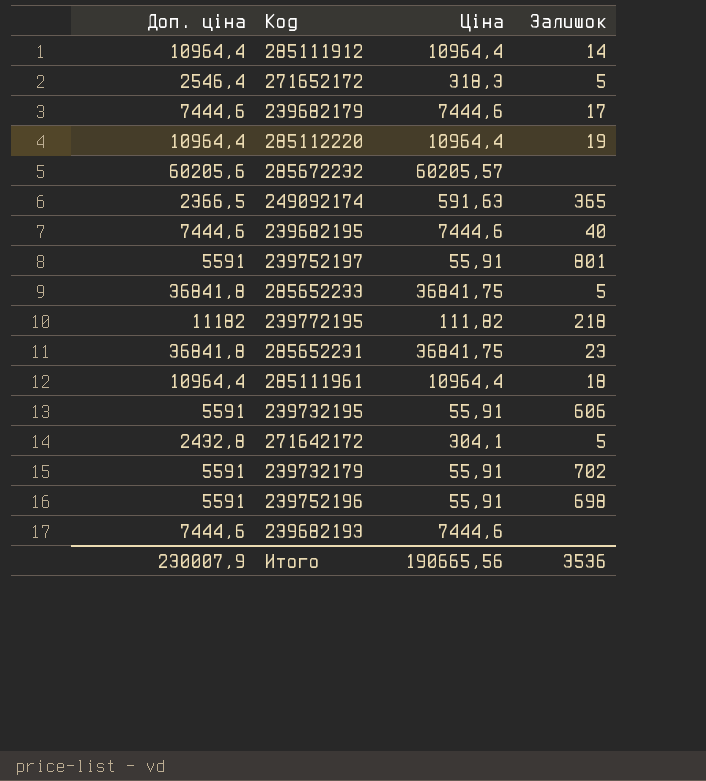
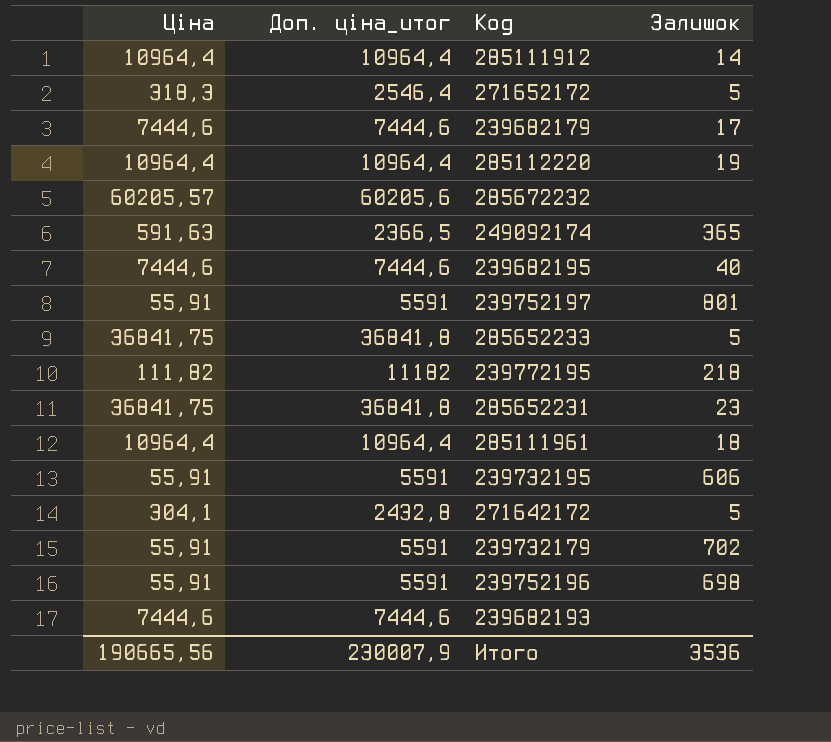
column Ціна | position: 3 -> 1
column name: Доп. ціна -> Доп. ціна_итог

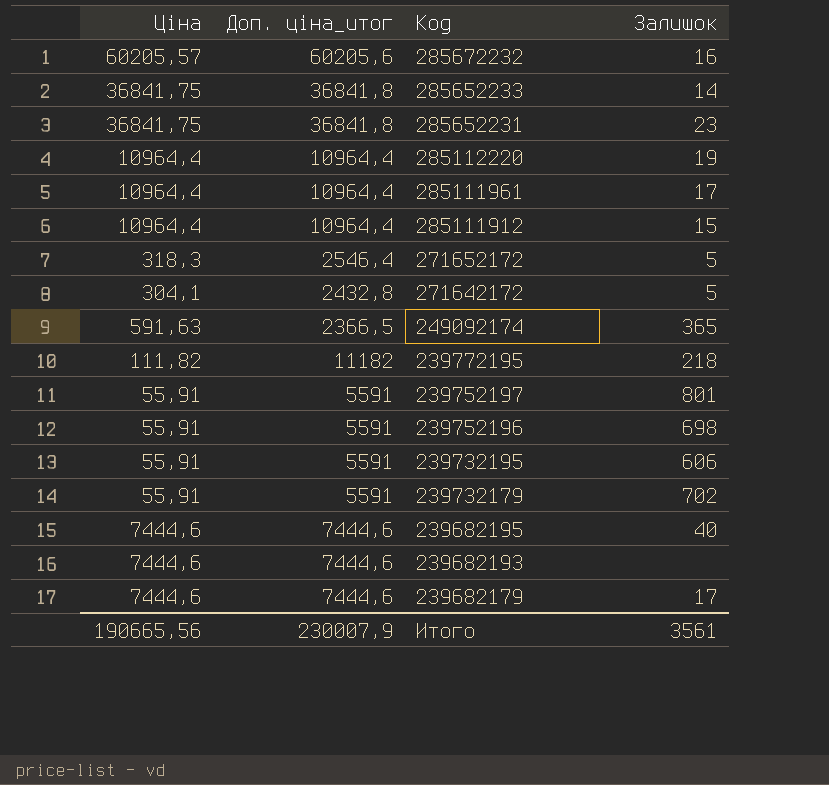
row order: none -> Код descending
285672232 | Залишок: none -> 16
285652233 | Залишок: 5 -> 14
285111961 | Залишок: 18 -> 17
285111912 | Залишок: 14 -> 15
Итого | Залишок: 3536 -> 3561

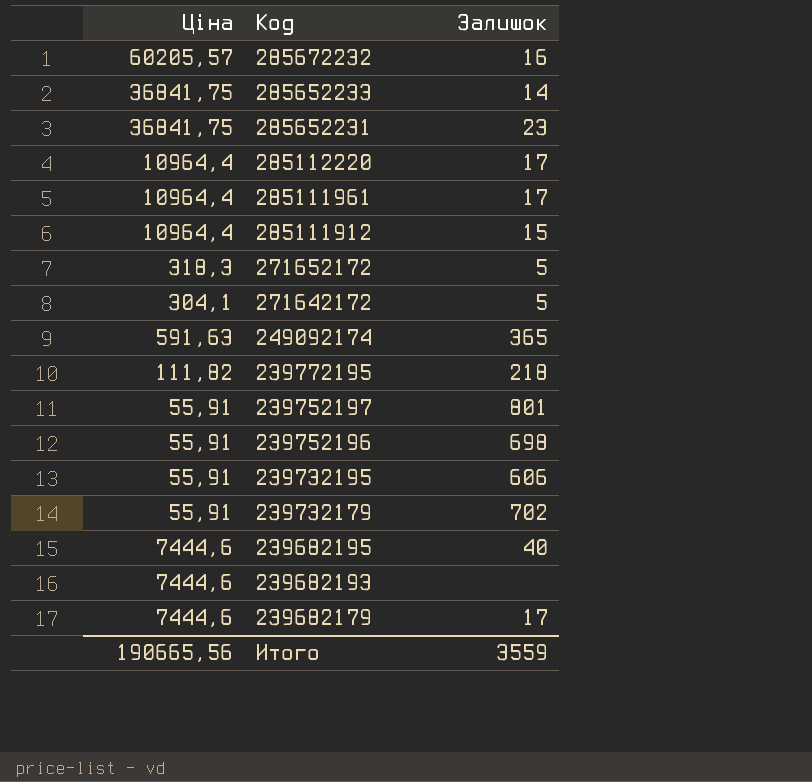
column Доп. ціна_итог | position: 2 -> none
285112220 | Залишок: 19 -> 17
Итого | Залишок: 3561 -> 3559

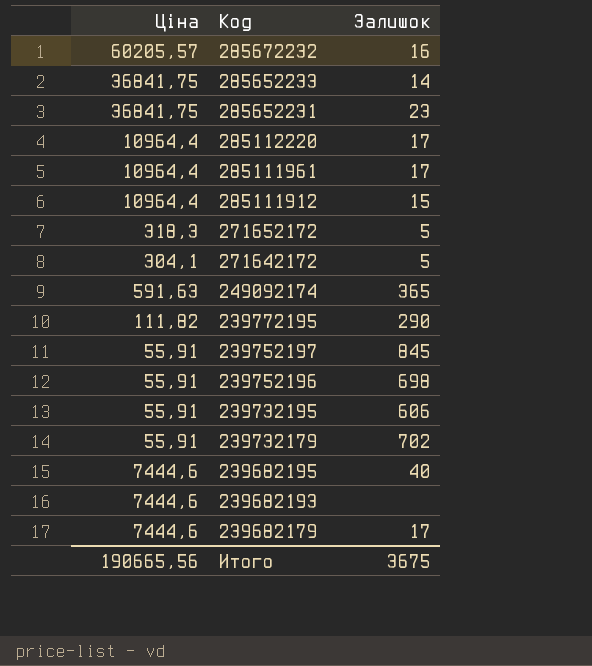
239772195 | Залишок: 218 -> 290
239752197 | Залишок: 801 -> 845
Итого | Залишок: 3559 -> 3675

